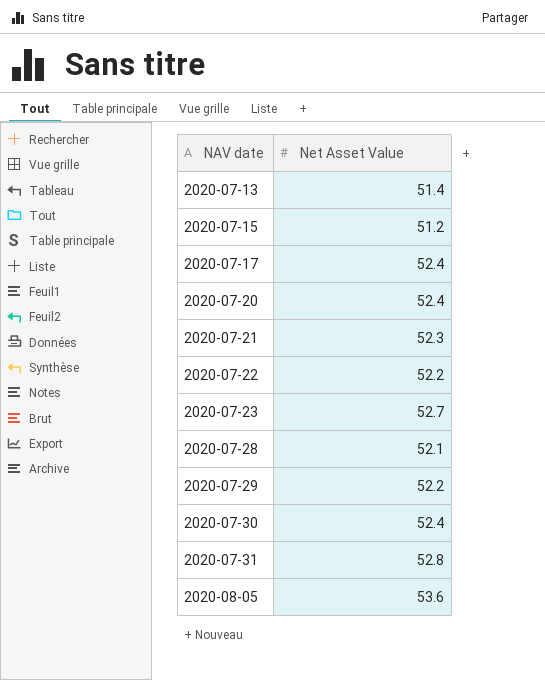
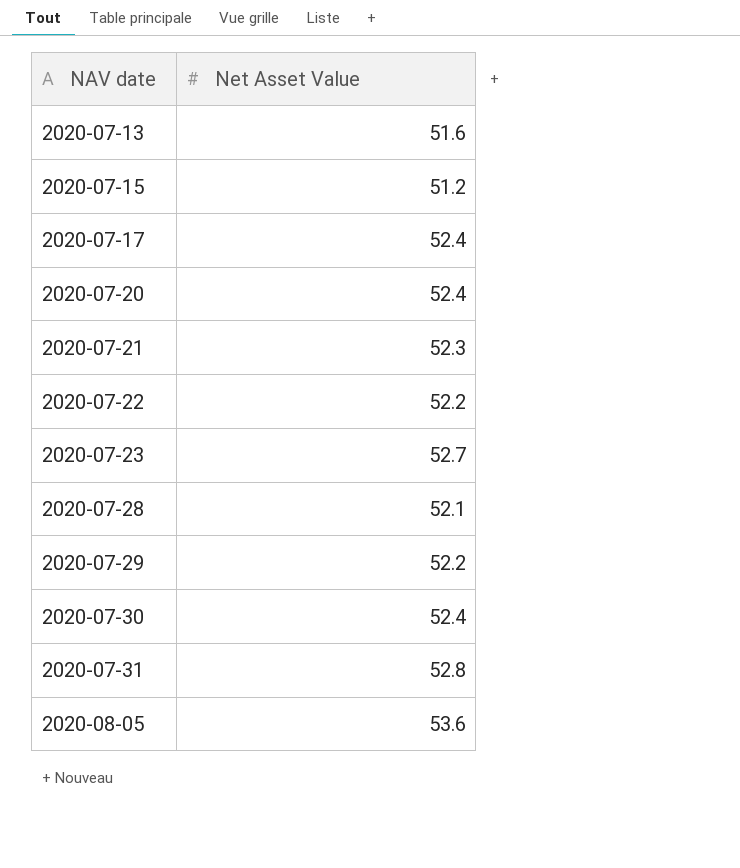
2020-07-13 | Net Asset Value: 51.4 -> 51.6

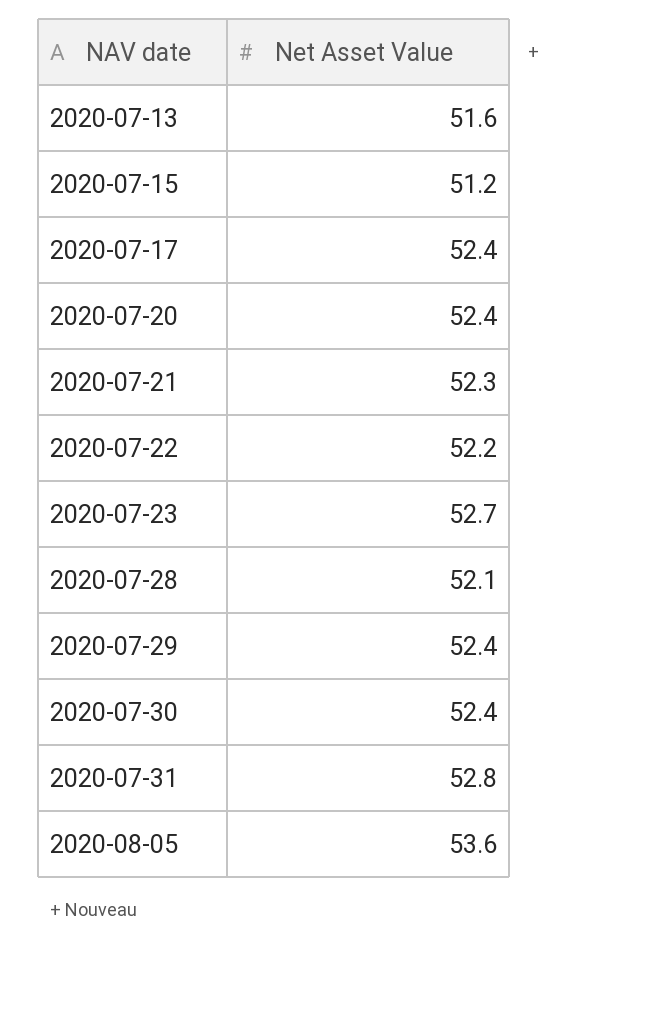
2020-07-29 | Net Asset Value: 52.2 -> 52.4

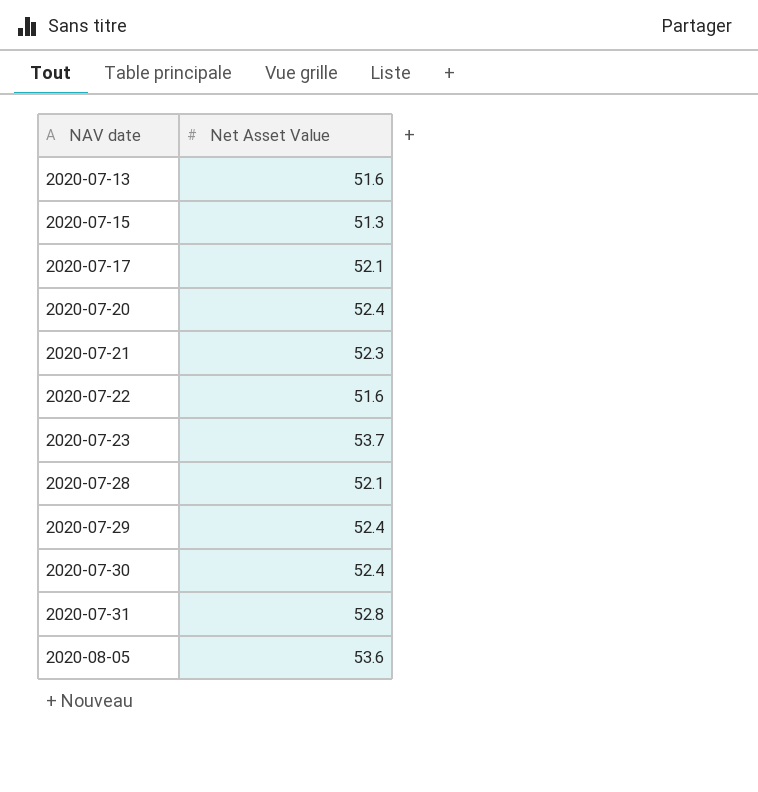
2020-07-15 | Net Asset Value: 51.2 -> 51.3
2020-07-17 | Net Asset Value: 52.4 -> 52.1
2020-07-22 | Net Asset Value: 52.2 -> 51.6
2020-07-23 | Net Asset Value: 52.7 -> 53.7

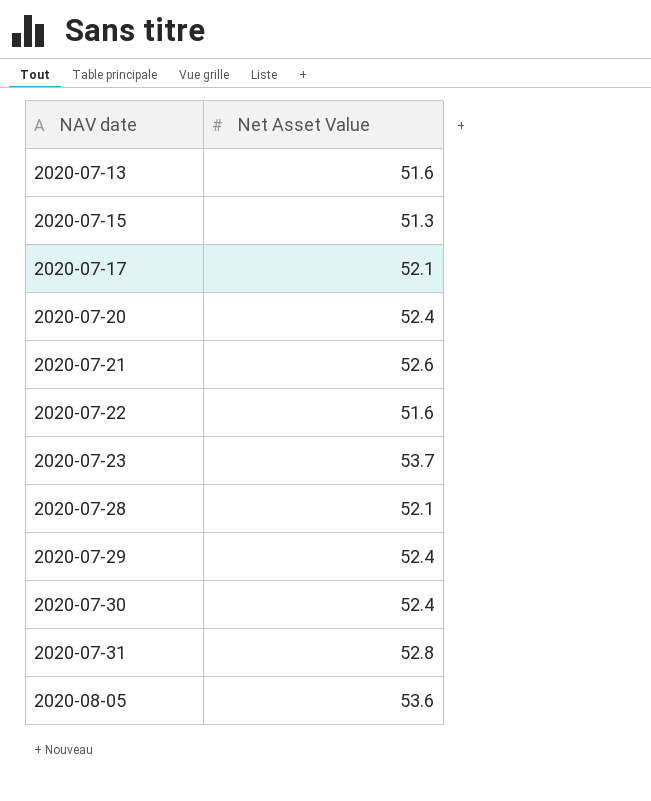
2020-07-21 | Net Asset Value: 52.3 -> 52.6

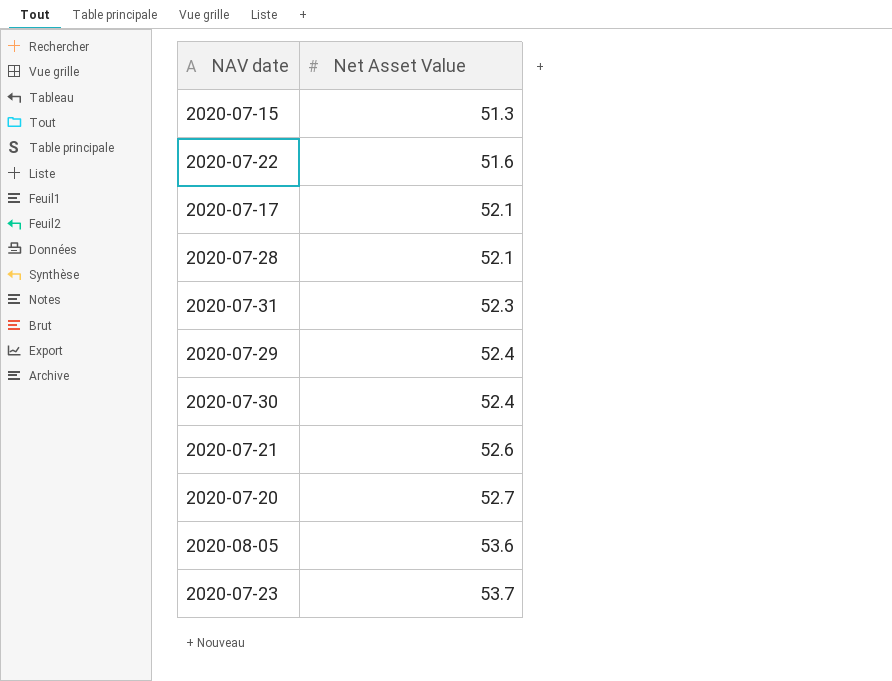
row order: NAV date ascending -> Net Asset Value ascending
row 2020-07-13: 51.6 -> none
2020-07-31 | Net Asset Value: 52.8 -> 52.3
2020-07-20 | Net Asset Value: 52.4 -> 52.7

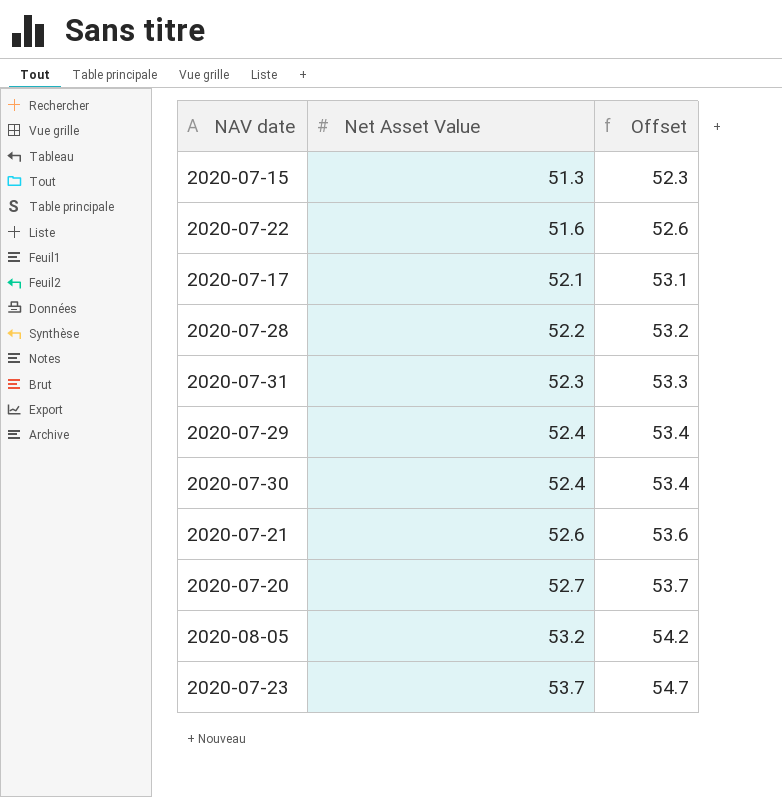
column Offset | formula: none -> [Net Asset Value] + 1
2020-07-28 | Net Asset Value: 52.1 -> 52.2
2020-08-05 | Net Asset Value: 53.6 -> 53.2

